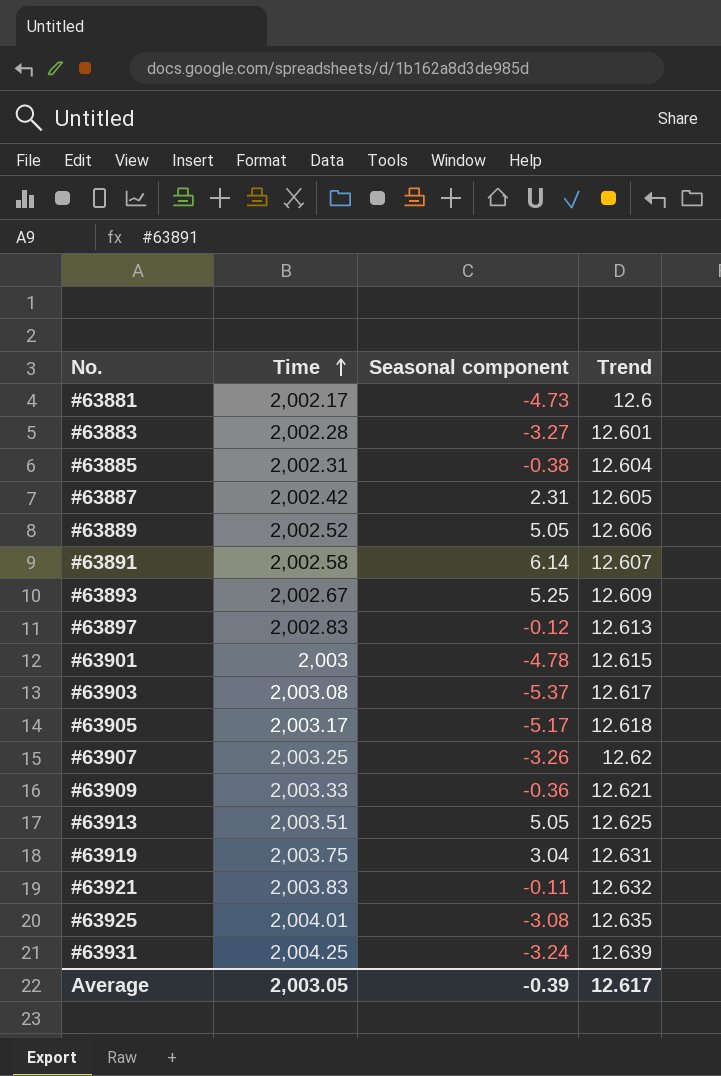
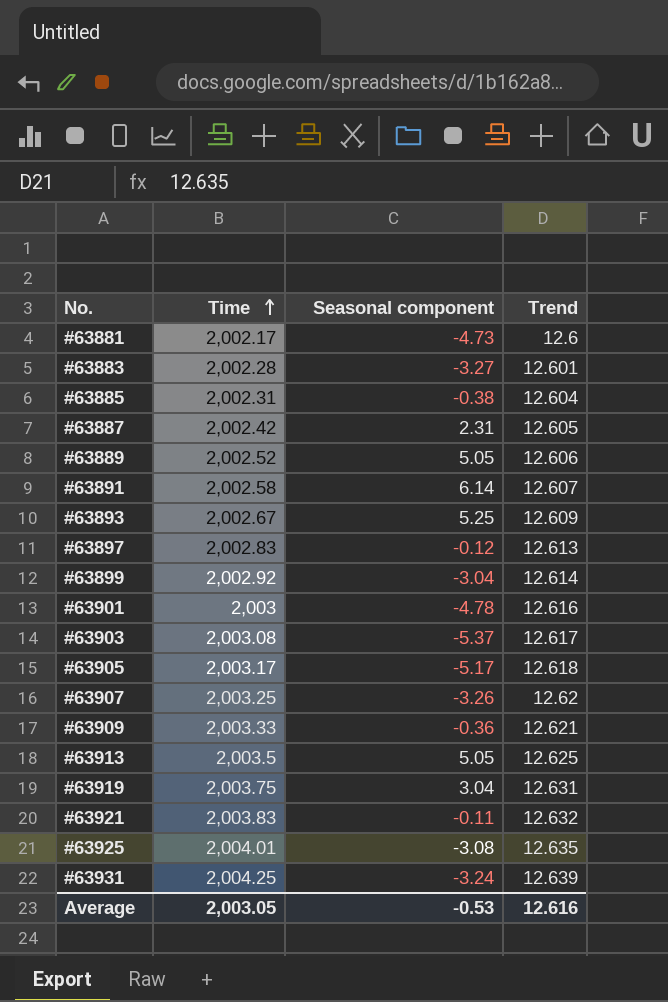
row #63899: none -> 2,002.92 | -3.04 | 12.614
#63901 | Trend: 12.615 -> 12.616
#63913 | Time: 2,003.51 -> 2,003.5
Average | Seasonal component: -0.39 -> -0.53
Average | Trend: 12.617 -> 12.616

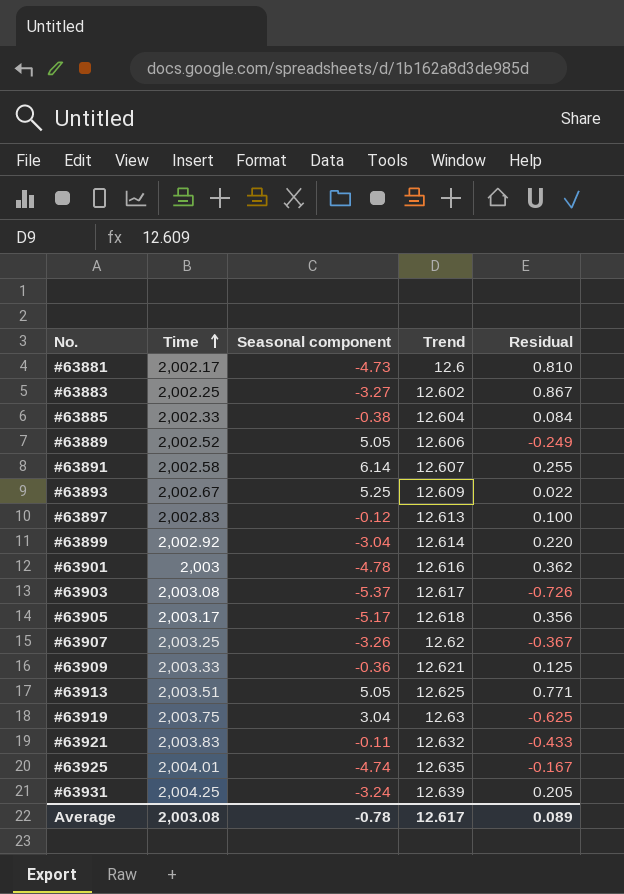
column Residual | position: none -> 5
row #63887: 2,002.42 | 2.31 | 12.605 -> none
#63883 | Time: 2,002.28 -> 2,002.25
#63883 | Trend: 12.601 -> 12.602
#63885 | Time: 2,002.31 -> 2,002.33
#63913 | Time: 2,003.5 -> 2,003.51
#63919 | Trend: 12.631 -> 12.63
#63925 | Seasonal component: -3.08 -> -4.74
Average | Time: 2,003.05 -> 2,003.08
Average | Seasonal component: -0.53 -> -0.78
Average | Trend: 12.616 -> 12.617

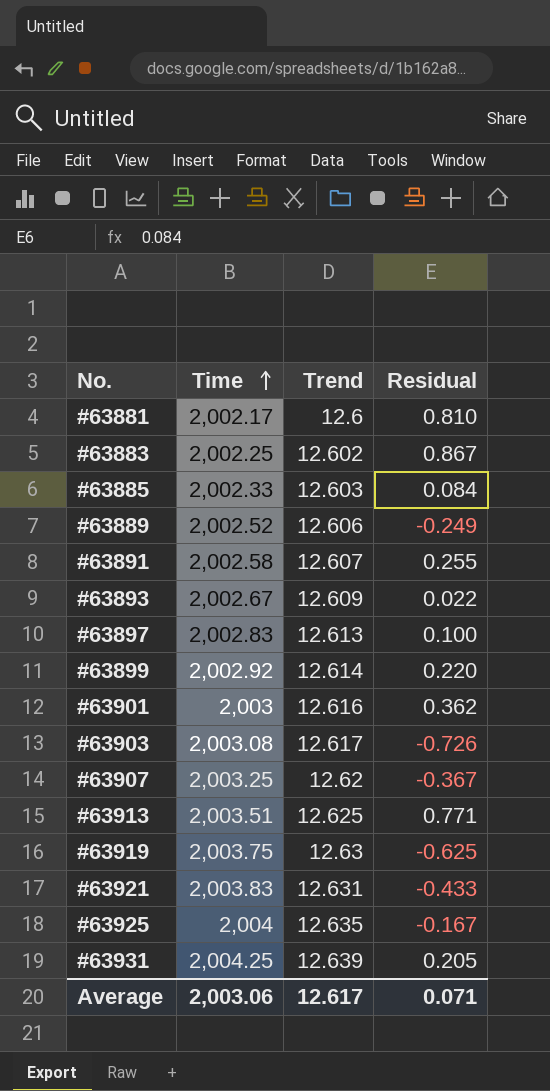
column Seasonal component | position: 3 -> none
row #63905: 2,003.17 | -5.17 | 12.618 | 0.356 -> none
row #63909: 2,003.33 | -0.36 | 12.621 | 0.125 -> none
#63885 | Trend: 12.604 -> 12.603
#63921 | Trend: 12.632 -> 12.631
#63925 | Time: 2,004.01 -> 2,004
Average | Time: 2,003.08 -> 2,003.06
Average | Residual: 0.089 -> 0.071

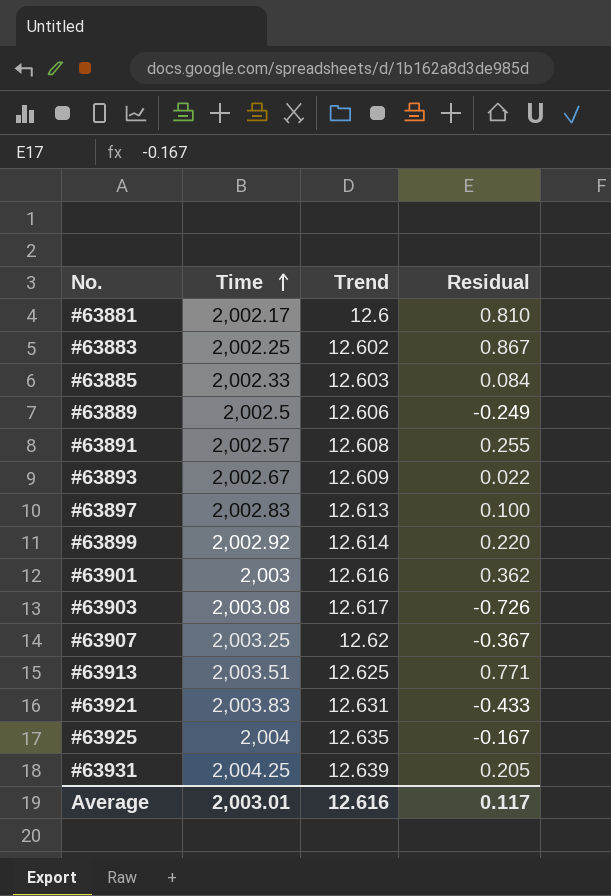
row #63919: 2,003.75 | 12.63 | -0.625 -> none
#63889 | Time: 2,002.52 -> 2,002.5
#63891 | Time: 2,002.58 -> 2,002.57
#63891 | Trend: 12.607 -> 12.608
Average | Time: 2,003.06 -> 2,003.01
Average | Trend: 12.617 -> 12.616
Average | Residual: 0.071 -> 0.117

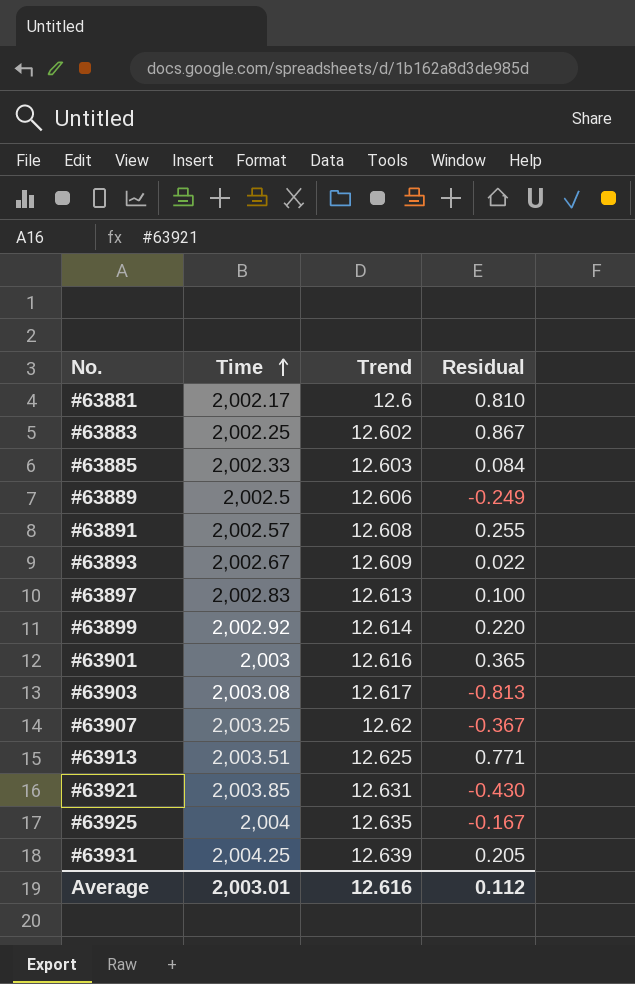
#63901 | Residual: 0.362 -> 0.365
#63903 | Residual: -0.726 -> -0.813
#63921 | Time: 2,003.83 -> 2,003.85
#63921 | Residual: -0.433 -> -0.430
Average | Residual: 0.117 -> 0.112

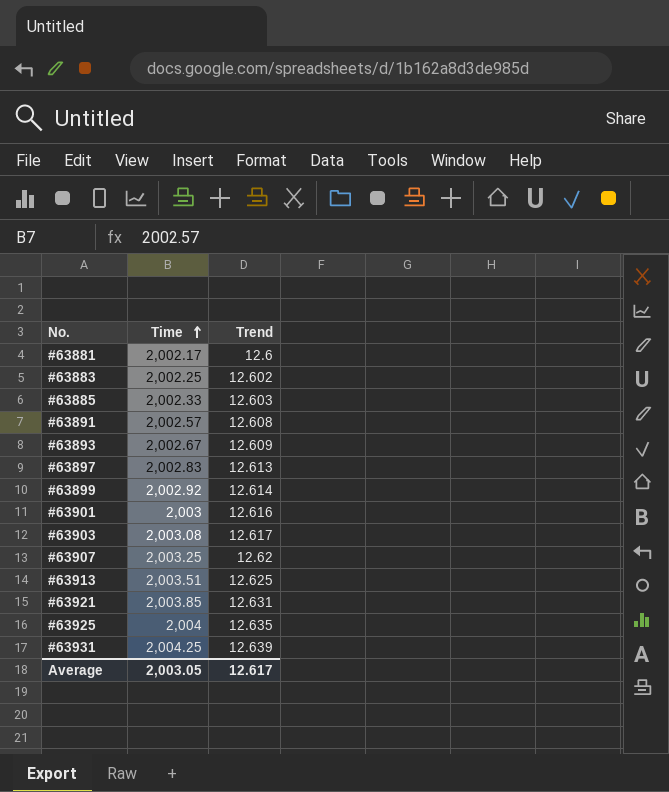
column Residual | position: 4 -> none
row #63889: 2,002.5 | 12.606 | -0.249 -> none
Average | Time: 2,003.01 -> 2,003.05
Average | Trend: 12.616 -> 12.617

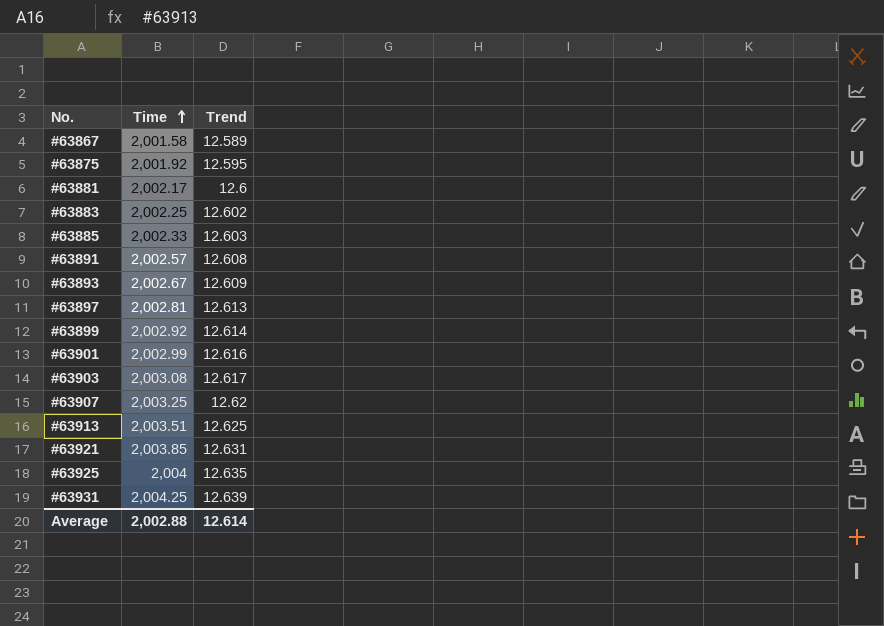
row #63867: none -> 2,001.58 | 12.589
row #63875: none -> 2,001.92 | 12.595
#63897 | Time: 2,002.83 -> 2,002.81
#63901 | Time: 2,003 -> 2,002.99
Average | Time: 2,003.05 -> 2,002.88
Average | Trend: 12.617 -> 12.614

